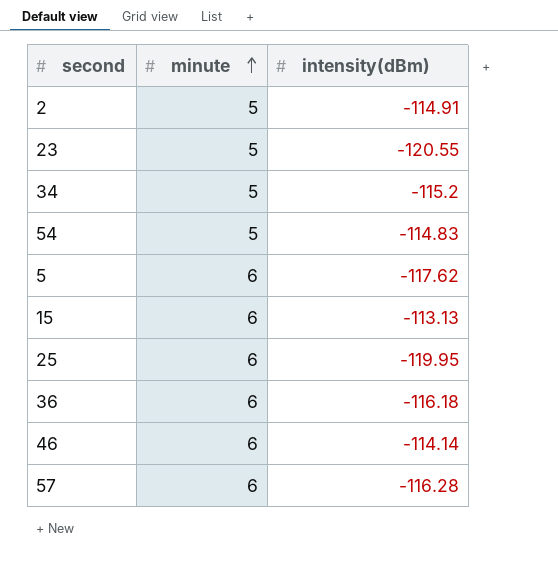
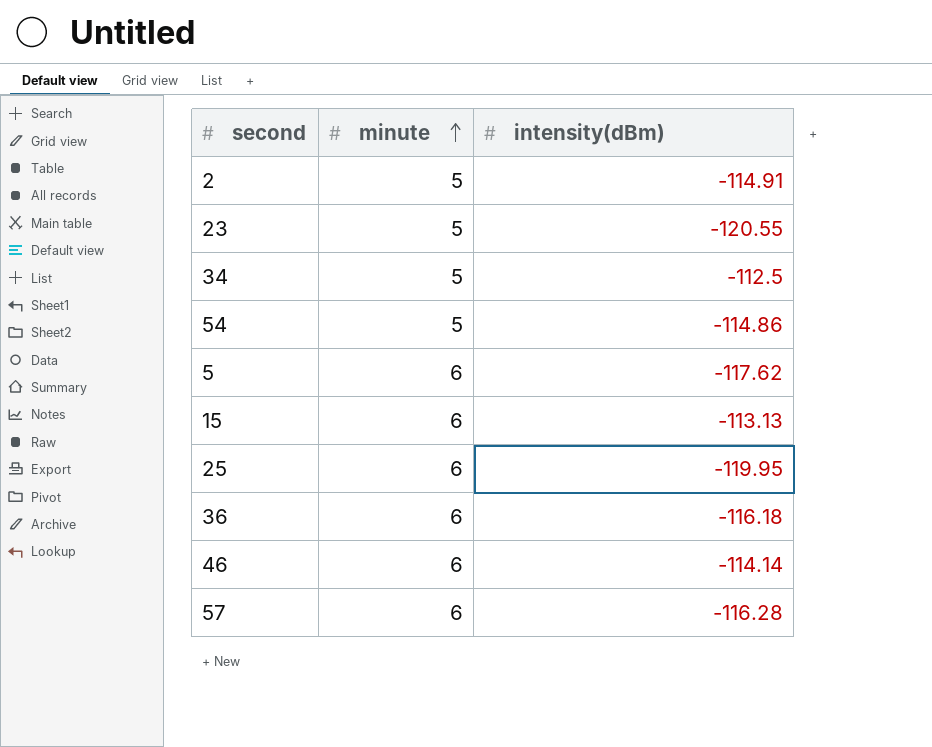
34 | intensity(dBm): -115.2 -> -112.5
54 | intensity(dBm): -114.83 -> -114.86

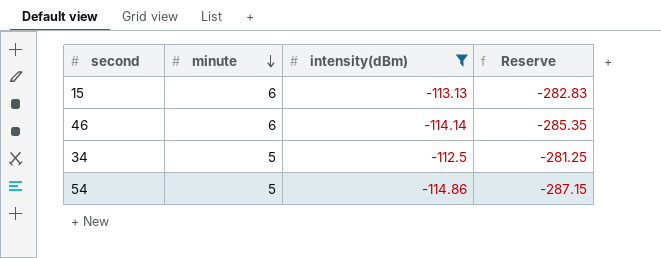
filter: none -> intensity(dBm) >= -114.86
row order: minute ascending -> minute descending
column Reserve | formula: none -> [intensity(dBm)] * 2.5

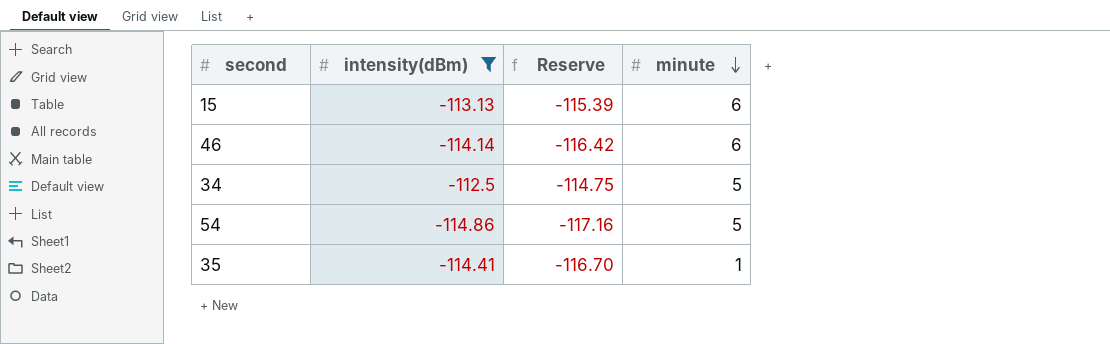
column Reserve | formula: [intensity(dBm)] * 2.5 -> [intensity(dBm)] * 1.02
column minute | position: 2 -> 4
row 35: none -> -114.41 | -116.70 | 1

